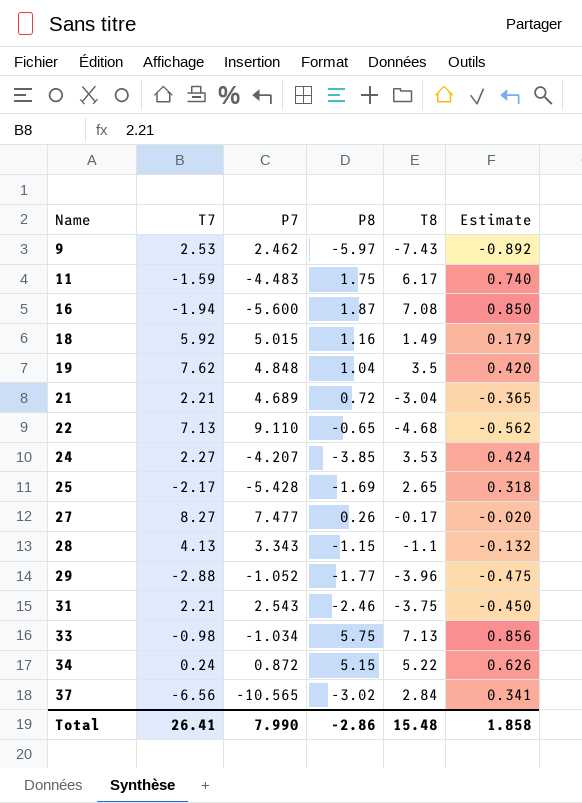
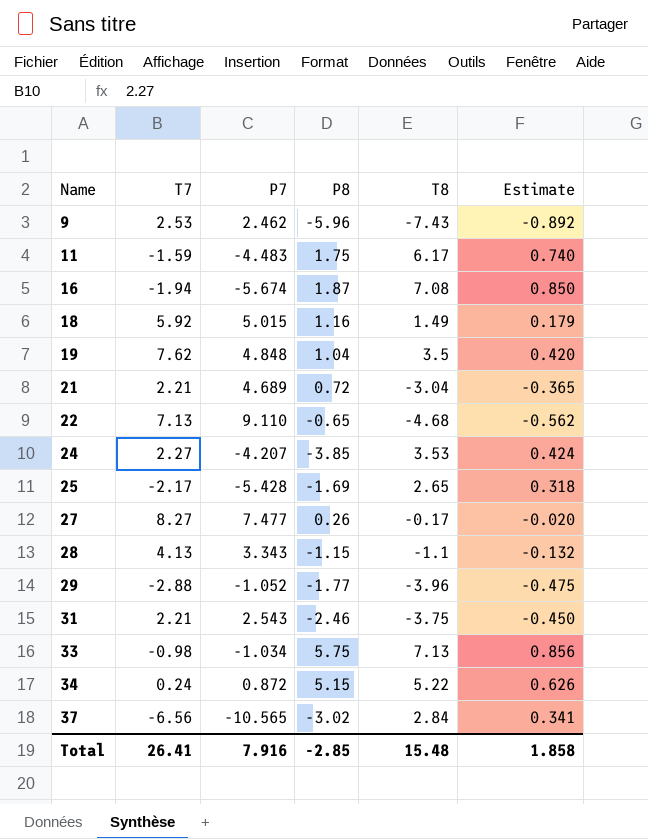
9 | P8: -5.97 -> -5.96
16 | P7: -5.600 -> -5.674
Total | P7: 7.990 -> 7.916
Total | P8: -2.86 -> -2.85

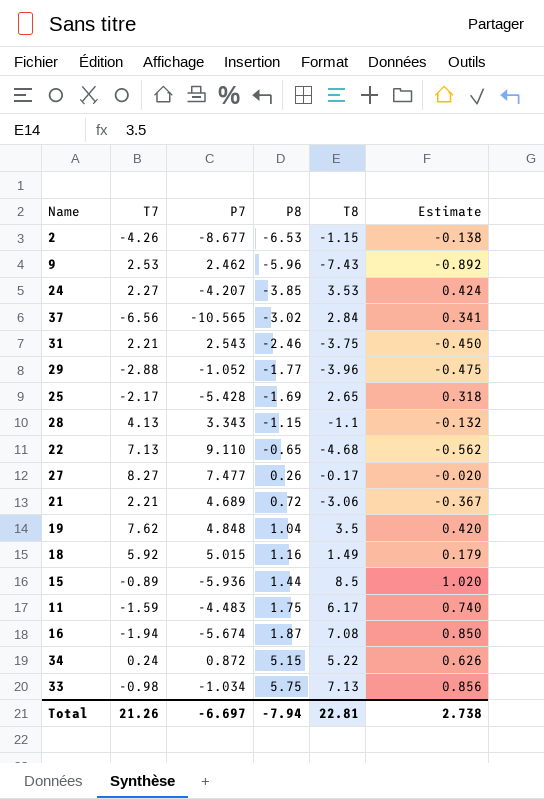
row order: Name ascending -> P8 ascending
row 2: none -> -4.26 | -8.677 | -6.53 | -1.15 | -0.138
21 | T8: -3.04 -> -3.06
21 | Estimate: -0.365 -> -0.367
row 15: none -> -0.89 | -5.936 | 1.44 | 8.5 | 1.020
Total | T7: 26.41 -> 21.26
Total | P7: 7.916 -> -6.697
Total | P8: -2.85 -> -7.94
Total | T8: 15.48 -> 22.81
Total | Estimate: 1.858 -> 2.738

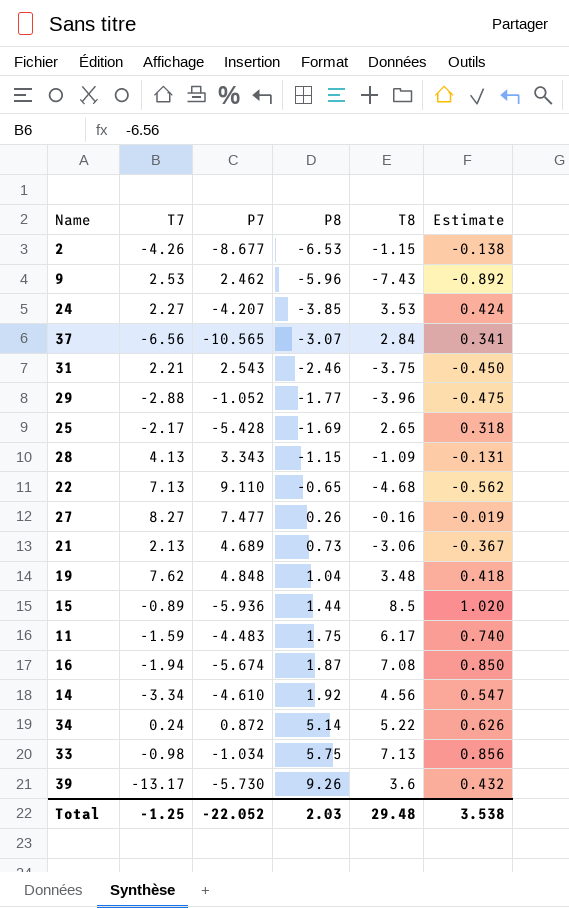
row 18: 5.92 | 5.015 | 1.16 | 1.49 | 0.179 -> none
37 | P8: -3.02 -> -3.07
28 | T8: -1.1 -> -1.09
28 | Estimate: -0.132 -> -0.131
27 | T8: -0.17 -> -0.16
27 | Estimate: -0.020 -> -0.019
21 | T7: 2.21 -> 2.13
21 | P8: 0.72 -> 0.73
19 | T8: 3.5 -> 3.48
19 | Estimate: 0.420 -> 0.418
row 14: none -> -3.34 | -4.610 | 1.92 | 4.56 | 0.547
34 | P8: 5.15 -> 5.14
row 39: none -> -13.17 | -5.730 | 9.26 | 3.6 | 0.432
Total | T7: 21.26 -> -1.25
Total | P7: -6.697 -> -22.052
Total | P8: -7.94 -> 2.03
Total | T8: 22.81 -> 29.48
Total | Estimate: 2.738 -> 3.538

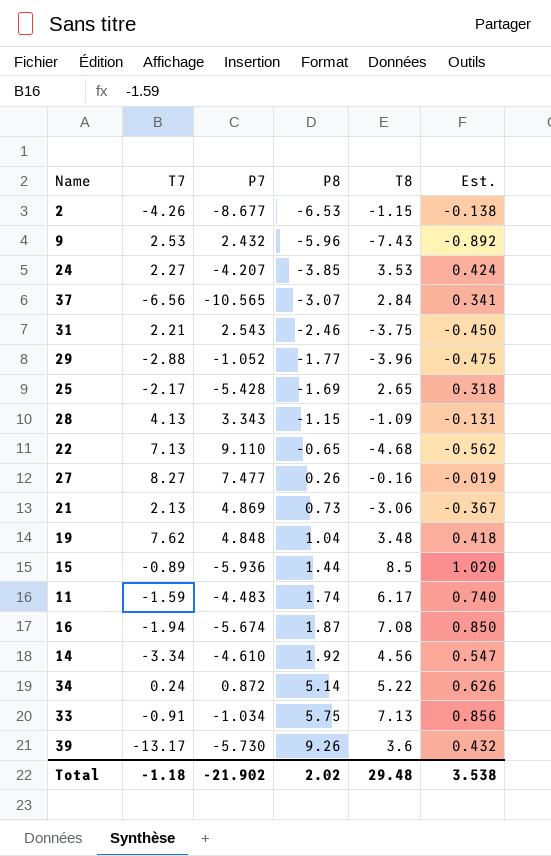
column name: Estimate -> Est.
9 | P7: 2.462 -> 2.432
21 | P7: 4.689 -> 4.869
11 | P8: 1.75 -> 1.74
33 | T7: -0.98 -> -0.91
Total | T7: -1.25 -> -1.18
Total | P7: -22.052 -> -21.902
Total | P8: 2.03 -> 2.02

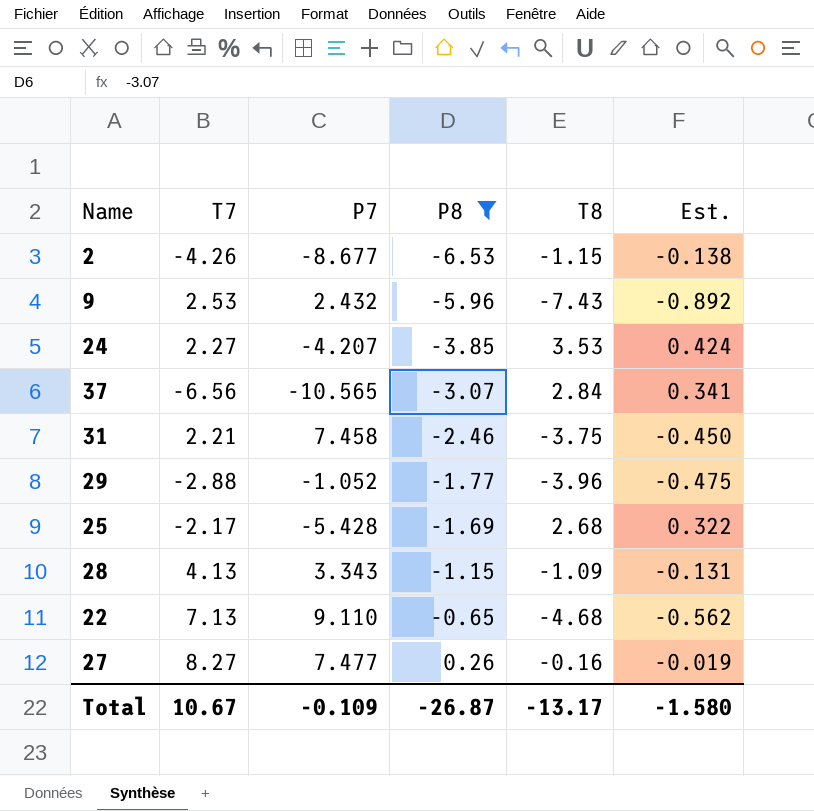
filter: none -> P8 <= 0.26
31 | P7: 2.543 -> 7.458
25 | T8: 2.65 -> 2.68
25 | Est.: 0.318 -> 0.322
Total | T7: -1.18 -> 10.67
Total | P7: -21.902 -> -0.109
Total | P8: 2.02 -> -26.87
Total | T8: 29.48 -> -13.17
Total | Est.: 3.538 -> -1.580

